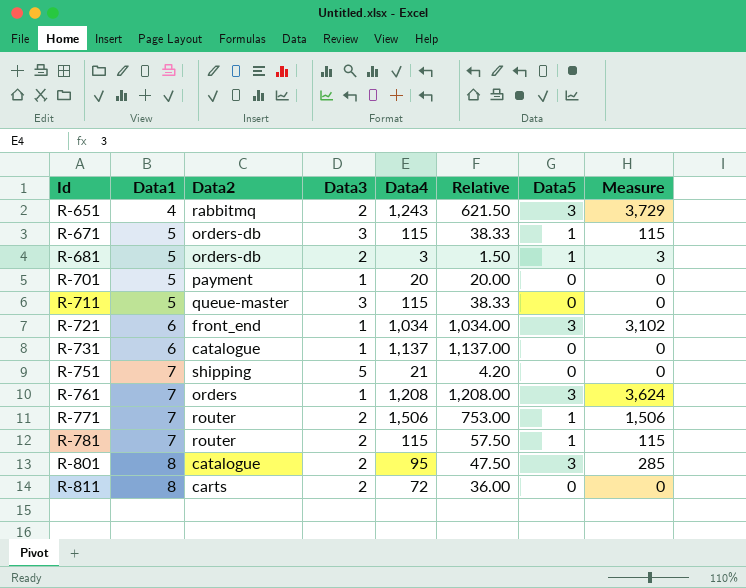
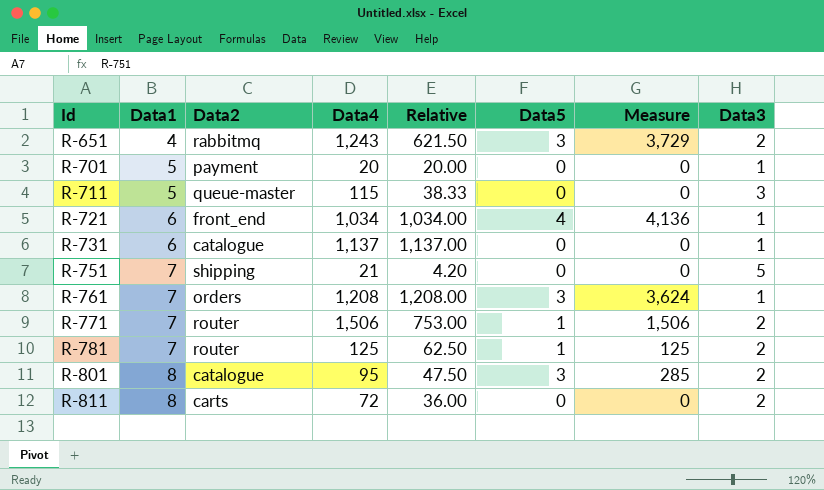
column Data3 | position: 4 -> 8
row R-671: 5 | orders-db | 3 | 115 | 38.33 | 1 | 115 -> none
row R-681: 5 | orders-db | 2 | 3 | 1.50 | 1 | 3 -> none
R-721 | Data5: 3 -> 4
R-721 | Measure: 3,102 -> 4,136
R-781 | Data4: 115 -> 125
R-781 | Relative: 57.50 -> 62.50
R-781 | Measure: 115 -> 125

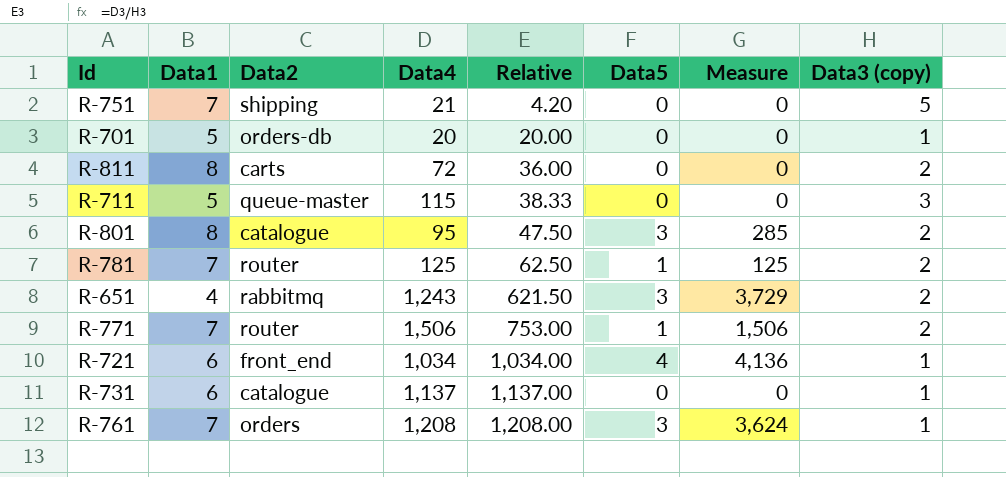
row order: Id ascending -> Relative ascending
column name: Data3 -> Data3 (copy)
R-701 | Data2: payment -> orders-db

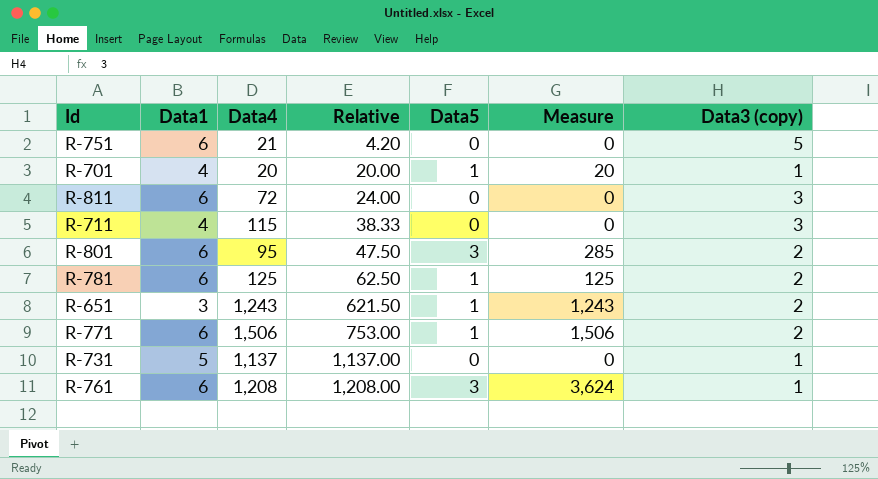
column Data2 | position: 3 -> none
row R-721: 6 | front_end | 1,034 | 1,034.00 | 4 | 4,136 | 1 -> none
R-751 | Data1: 7 -> 6
R-701 | Data1: 5 -> 4
R-701 | Data5: 0 -> 1
R-701 | Measure: 0 -> 20
R-811 | Data1: 8 -> 6
R-811 | Relative: 36.00 -> 24.00
R-811 | Data3 (copy): 2 -> 3
R-711 | Data1: 5 -> 4
R-801 | Data1: 8 -> 6
R-781 | Data1: 7 -> 6
R-651 | Data1: 4 -> 3
R-651 | Data5: 3 -> 1
R-651 | Measure: 3,729 -> 1,243
R-771 | Data1: 7 -> 6
R-731 | Data1: 6 -> 5
R-761 | Data1: 7 -> 6

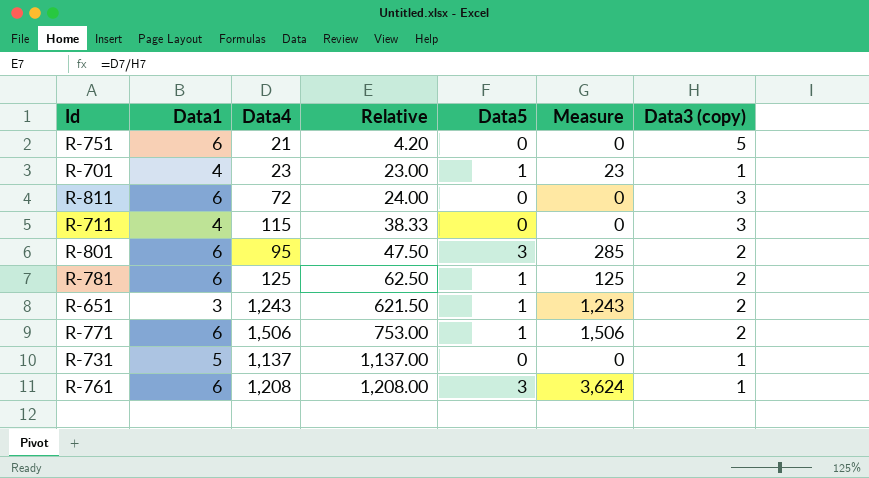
R-701 | Data4: 20 -> 23
R-701 | Relative: 20.00 -> 23.00
R-701 | Measure: 20 -> 23

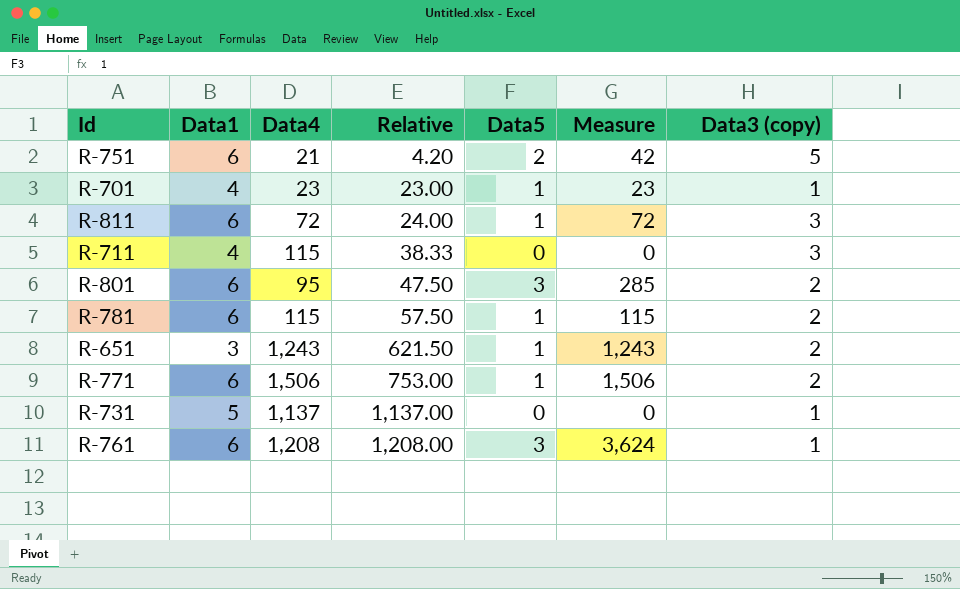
R-751 | Data5: 0 -> 2
R-751 | Measure: 0 -> 42
R-811 | Data5: 0 -> 1
R-811 | Measure: 0 -> 72
R-781 | Data4: 125 -> 115
R-781 | Relative: 62.50 -> 57.50
R-781 | Measure: 125 -> 115

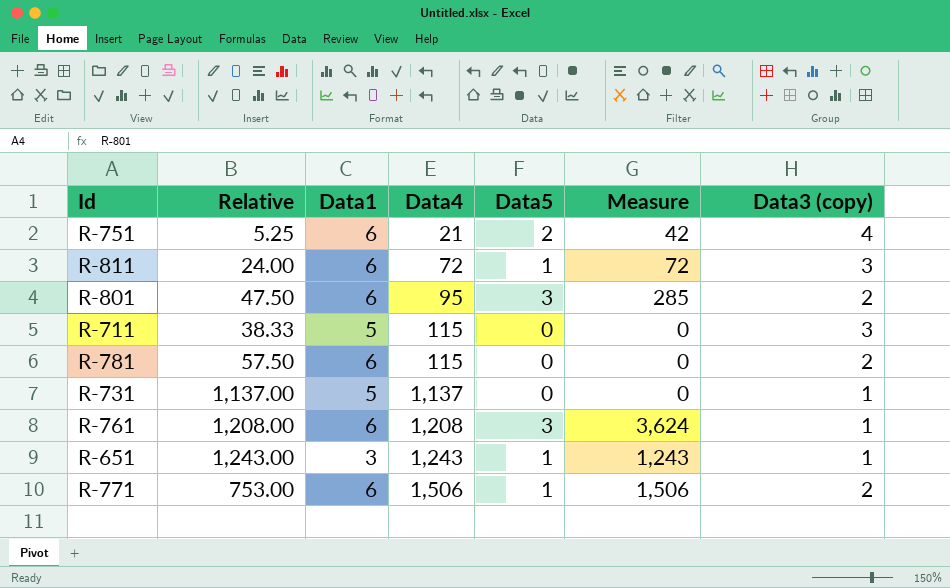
row order: Relative ascending -> Data4 ascending
column Relative | position: 4 -> 2
row R-701: 4 | 23 | 23.00 | 1 | 23 | 1 -> none
R-751 | Relative: 4.20 -> 5.25
R-751 | Data3 (copy): 5 -> 4
R-711 | Data1: 4 -> 5
R-781 | Data5: 1 -> 0
R-781 | Measure: 115 -> 0
R-651 | Relative: 621.50 -> 1,243.00
R-651 | Data3 (copy): 2 -> 1

